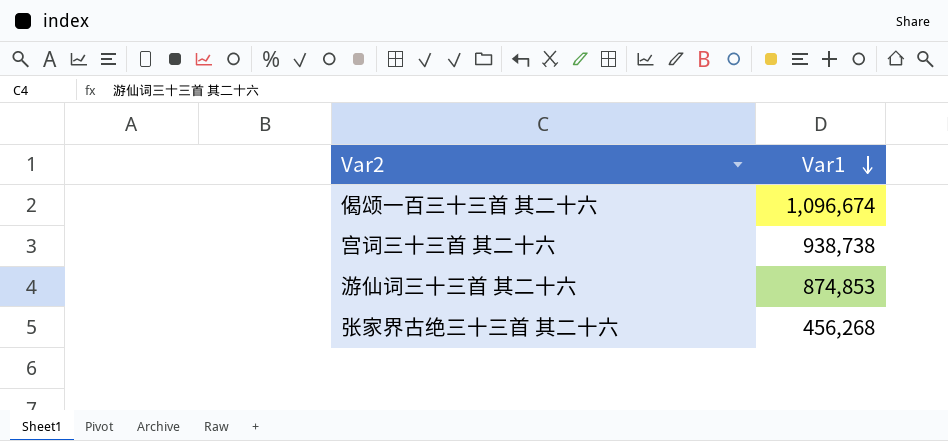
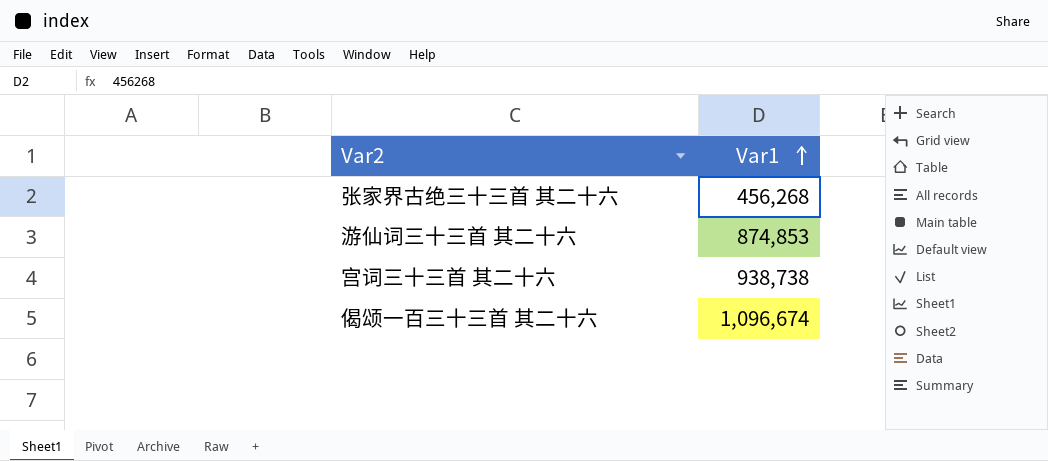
row order: Var1 descending -> Var1 ascending

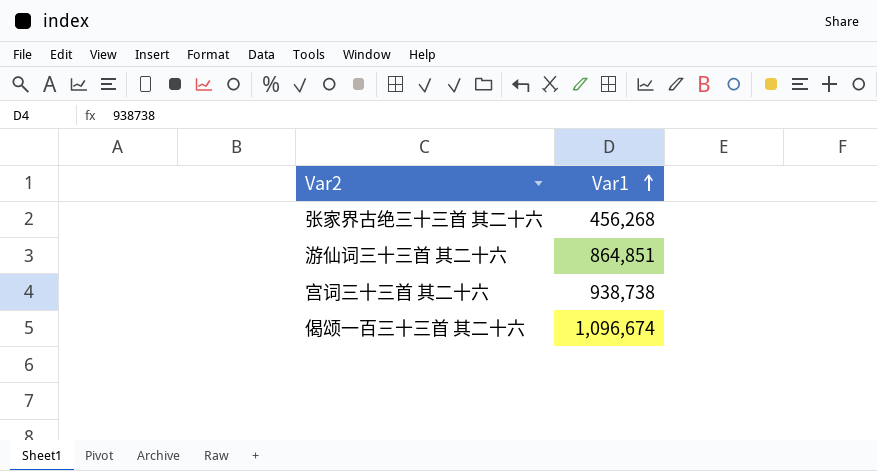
游仙词三十三首 其二十六 | Var1: 874,853 -> 864,851

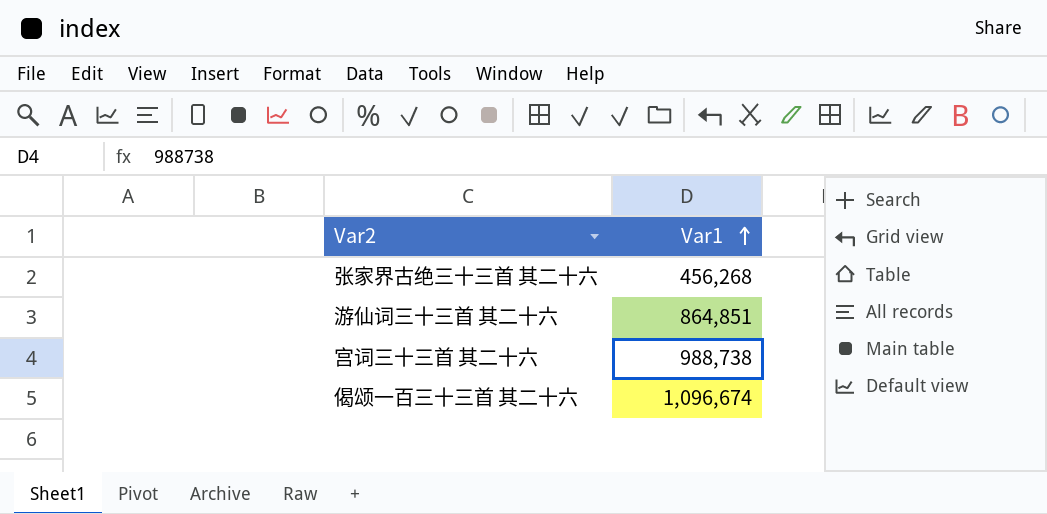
宫词三十三首 其二十六 | Var1: 938,738 -> 988,738

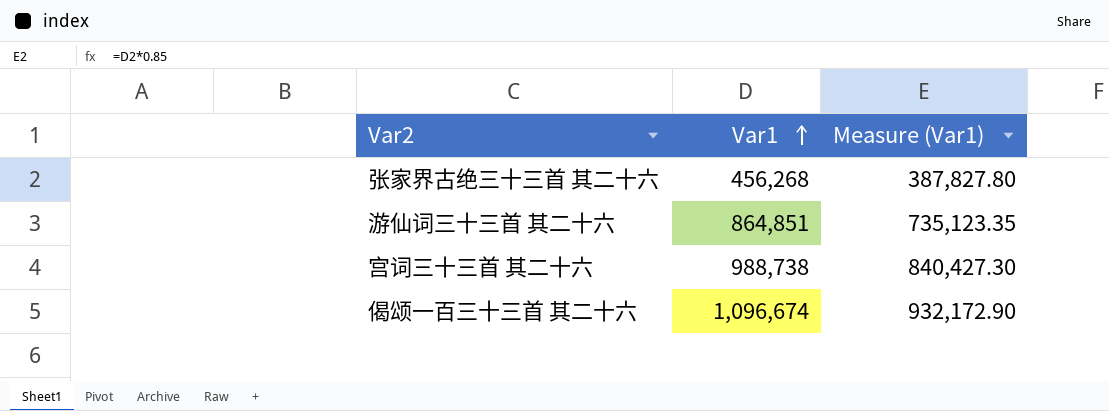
column Measure (Var1) | formula: none -> [Var1] * 0.85

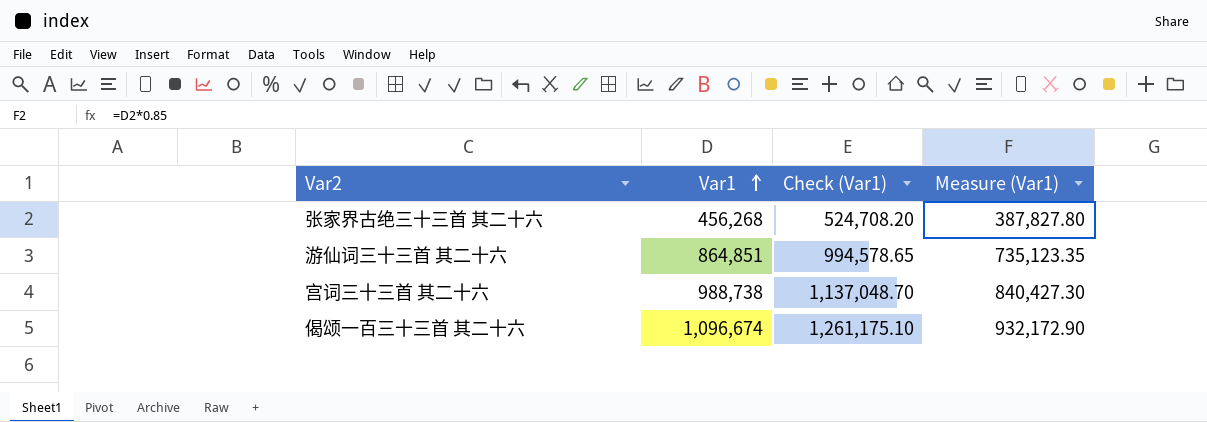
column Check (Var1) | formula: none -> [Var1] * 1.15

